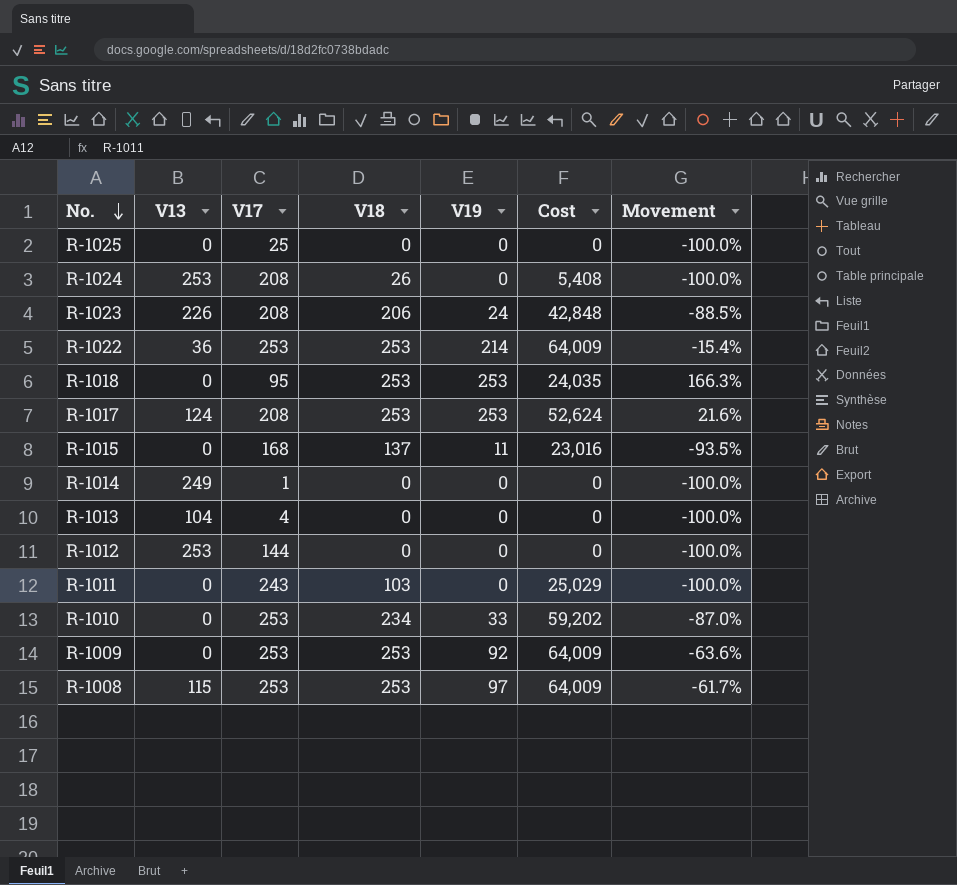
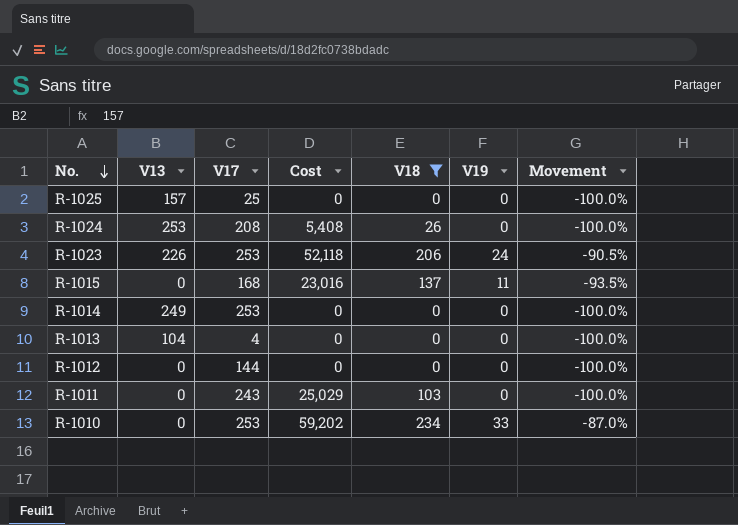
filter: none -> V18 != 253
column Cost | position: 6 -> 4
R-1025 | V13: 0 -> 157
R-1023 | V17: 208 -> 253
R-1023 | Cost: 42,848 -> 52,118
R-1023 | Movement: -88.5% -> -90.5%
R-1014 | V17: 1 -> 253
R-1012 | V13: 253 -> 0

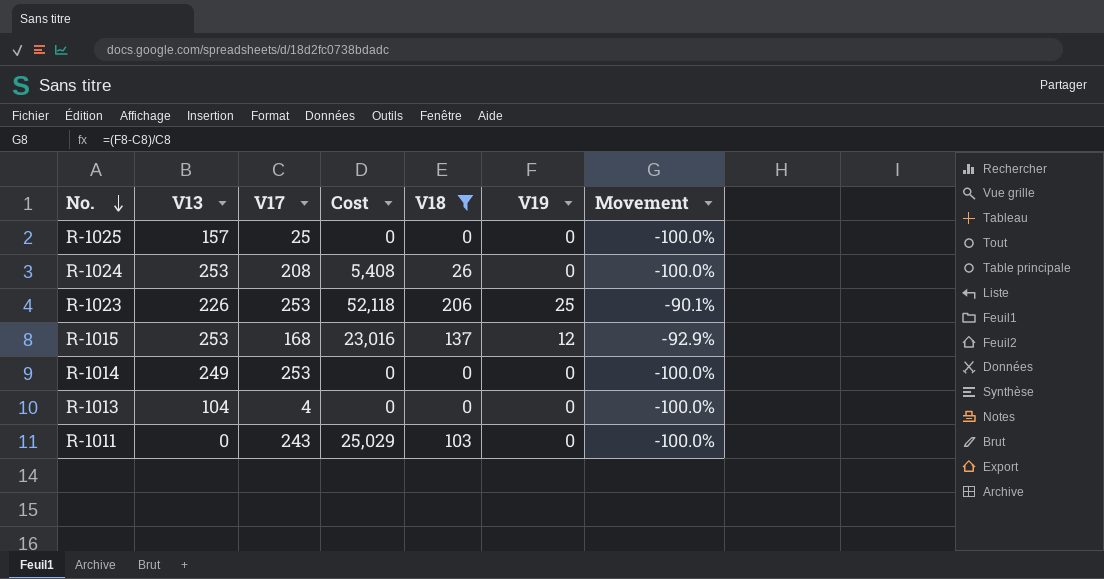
row R-1012: 0 | 144 | 0 | 0 | 0 | -100.0% -> none
row R-1010: 0 | 253 | 59,202 | 234 | 33 | -87.0% -> none
R-1023 | V19: 24 -> 25
R-1023 | Movement: -90.5% -> -90.1%
R-1015 | V13: 0 -> 253
R-1015 | V19: 11 -> 12
R-1015 | Movement: -93.5% -> -92.9%

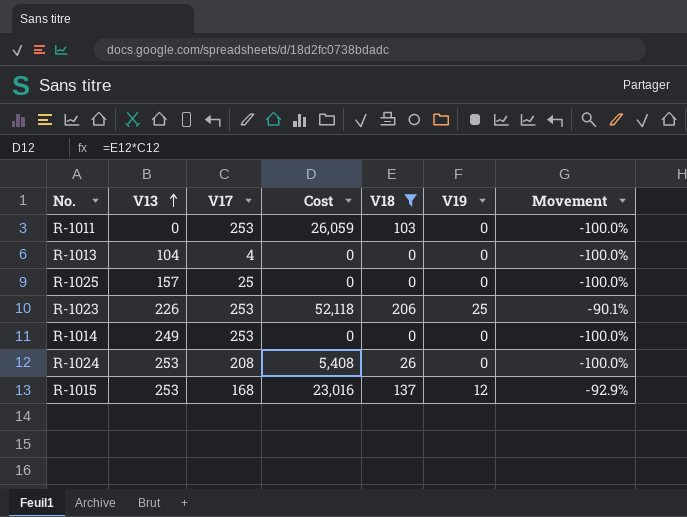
row order: No. descending -> V13 ascending
R-1011 | V17: 243 -> 253
R-1011 | Cost: 25,029 -> 26,059

